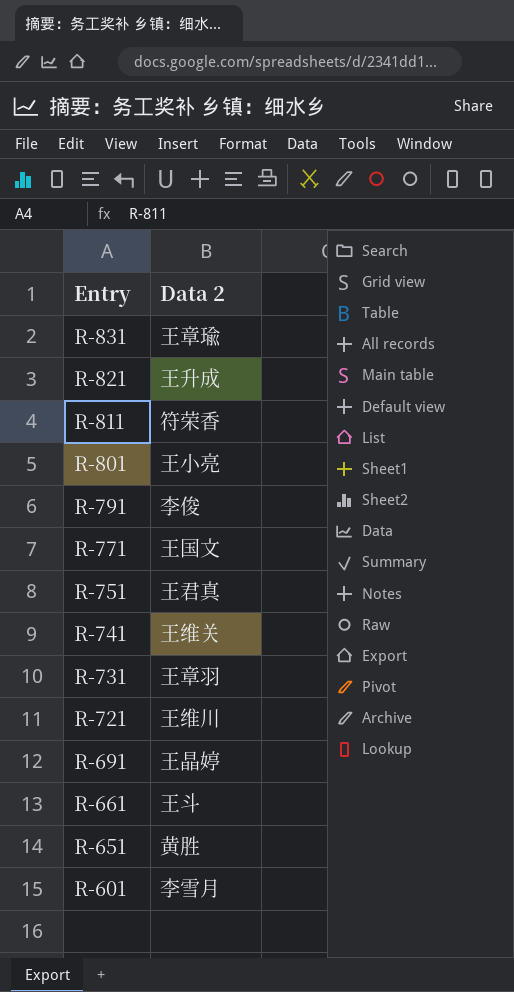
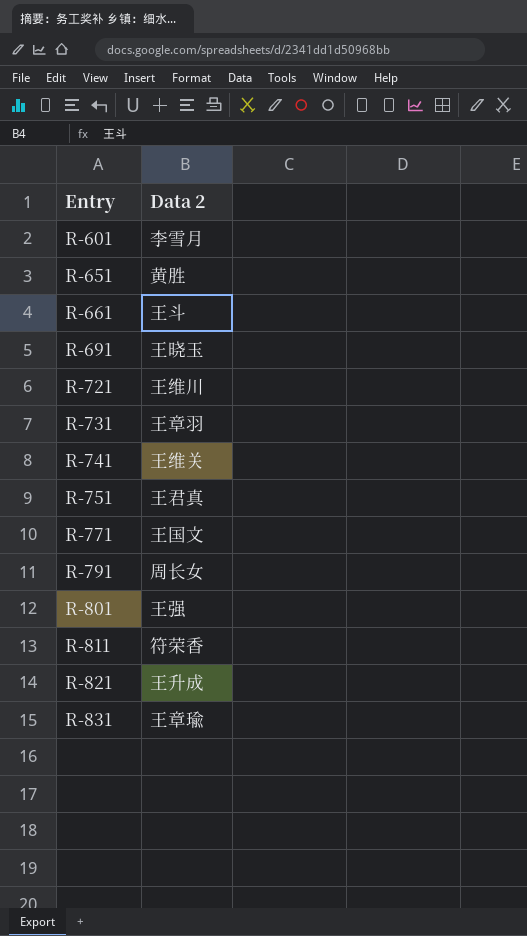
row order: Entry descending -> Entry ascending
R-691 | Data 2: 王晶婷 -> 王晓玉
R-791 | Data 2: 李俊 -> 周长女
R-801 | Data 2: 王小亮 -> 王强

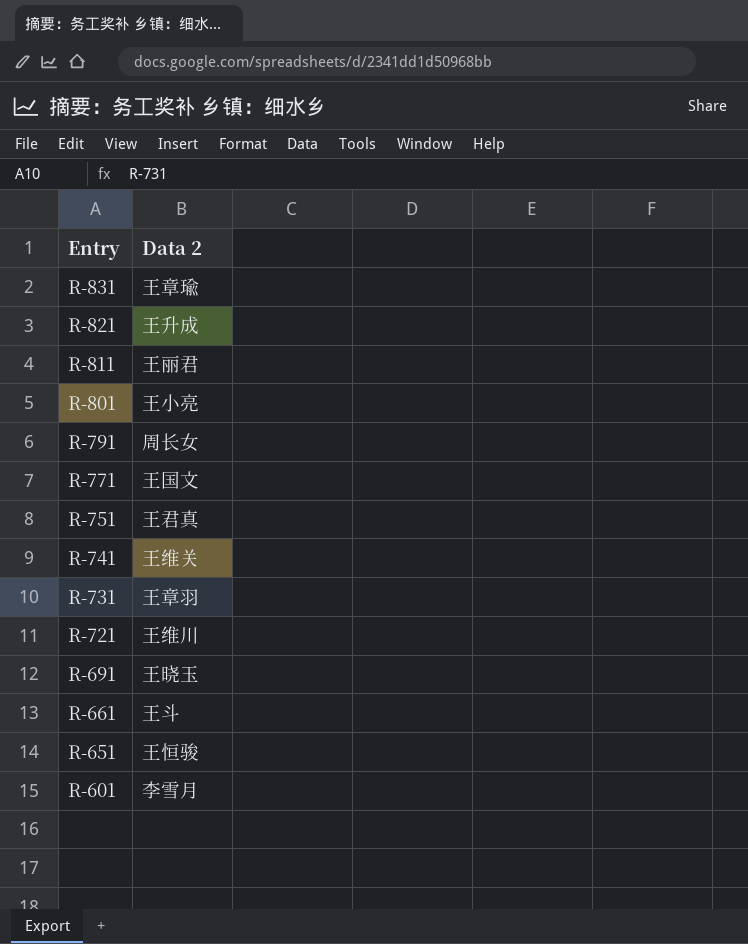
row order: Entry ascending -> Entry descending
R-811 | Data 2: 符荣香 -> 王丽君
R-801 | Data 2: 王强 -> 王小亮
R-651 | Data 2: 黄胜 -> 王恒骏

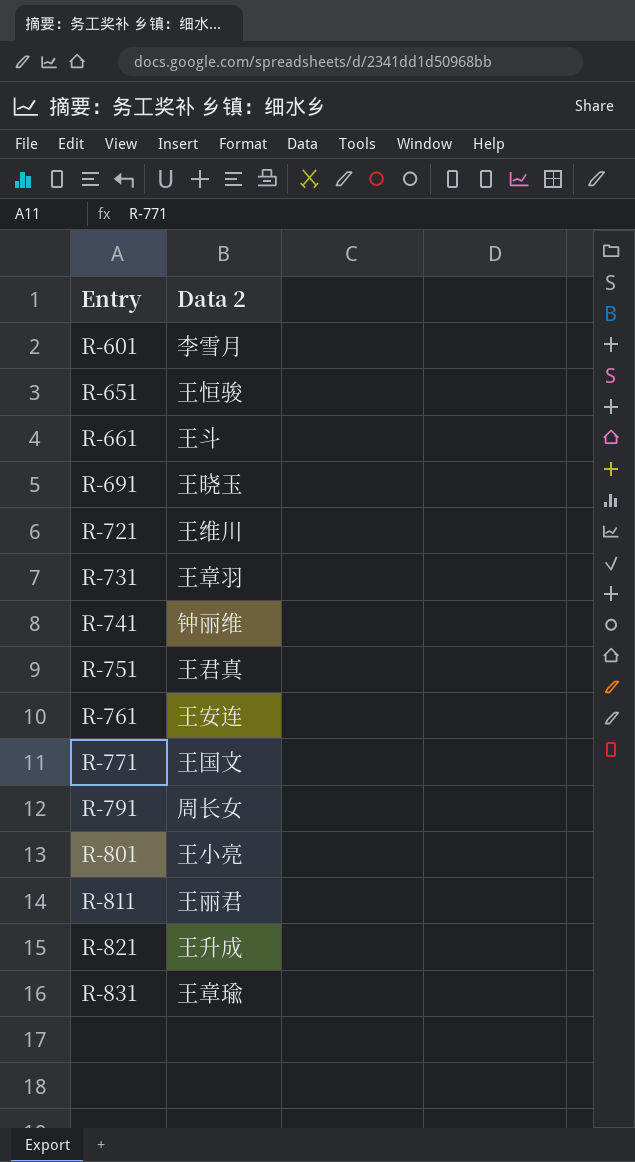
row order: Entry descending -> Entry ascending
R-741 | Data 2: 王维关 -> 钟丽维
row R-761: none -> 王安连

